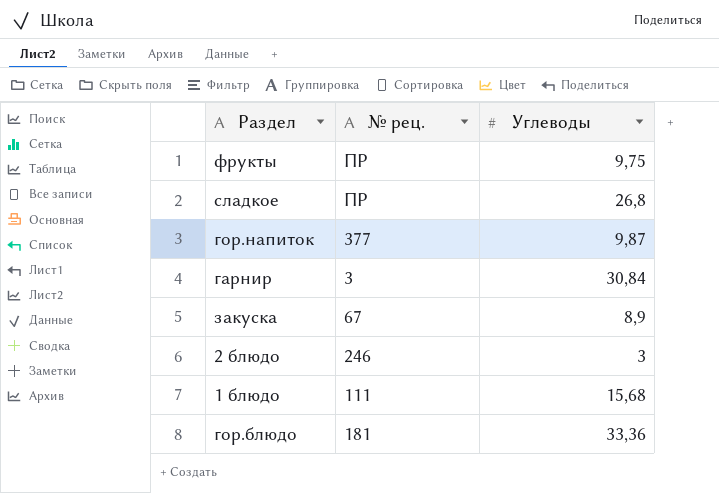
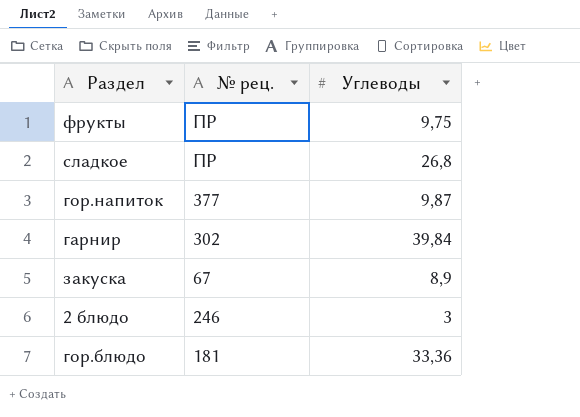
row 1 блюдо: 111 | 15,68 -> none
гарнир | № рец.: 3 -> 302
гарнир | Углеводы: 30,84 -> 39,84

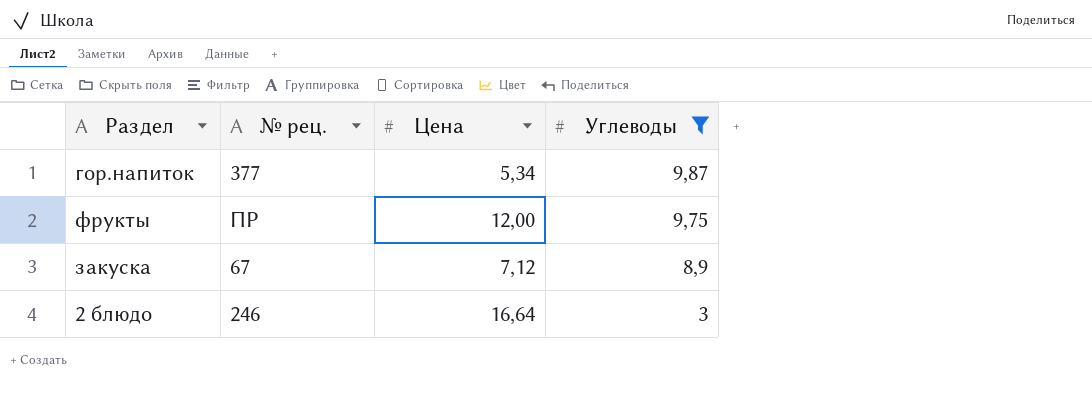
filter: none -> Углеводы <= 9,87
row order: none -> Углеводы descending
column Цена | position: none -> 3

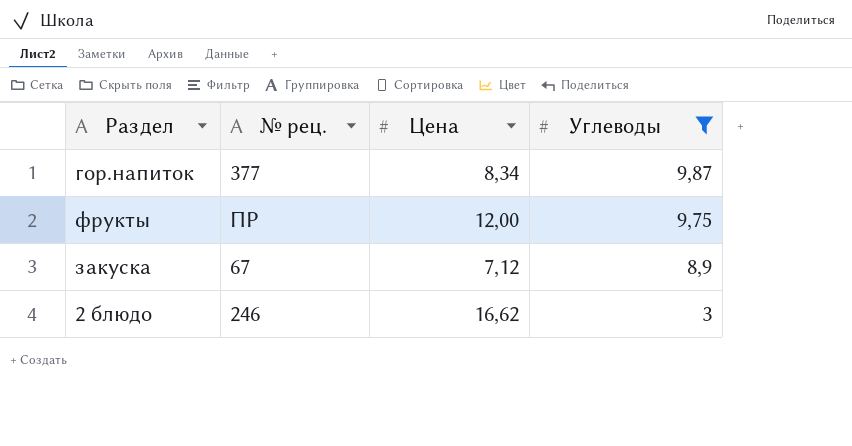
гор.напиток | Цена: 5,34 -> 8,34
2 блюдо | Цена: 16,64 -> 16,62

